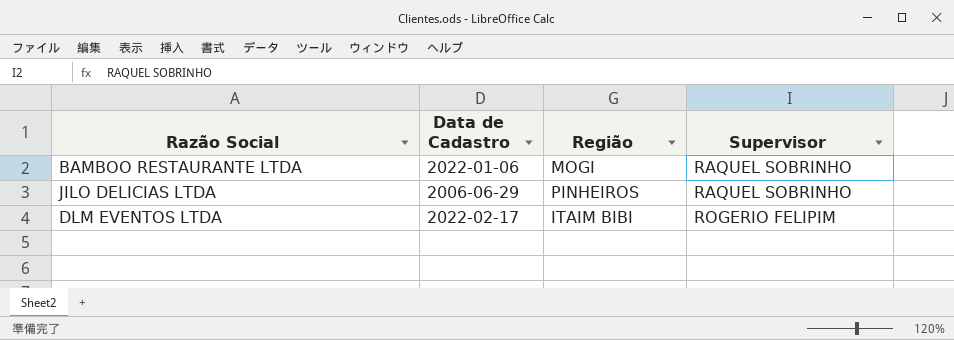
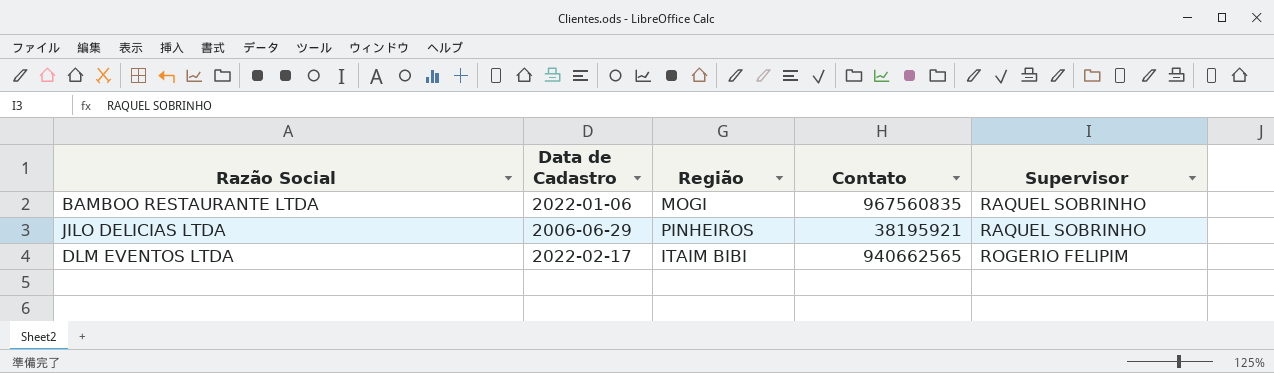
column Contato | position: none -> 4

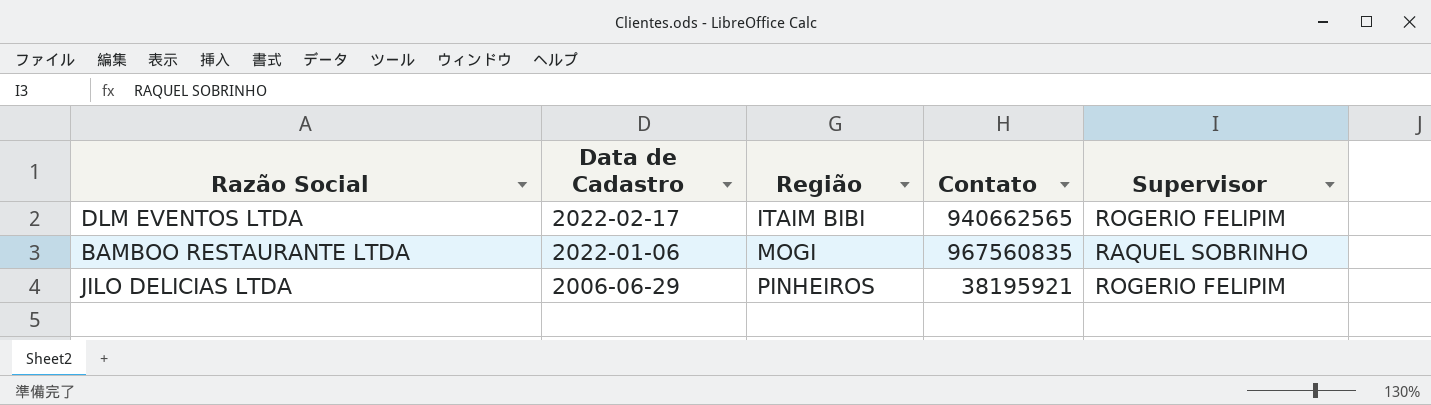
row order: Supervisor ascending -> Data de Cadastro descending
JILO DELICIAS LTDA | Supervisor: RAQUEL SOBRINHO -> ROGERIO FELIPIM

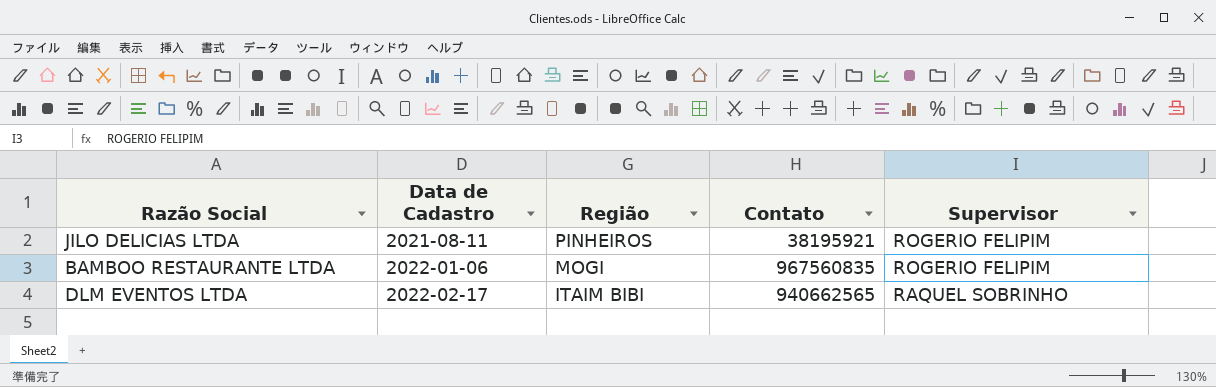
row order: Data de Cadastro descending -> Data de Cadastro ascending
JILO DELICIAS LTDA | Data de Cadastro: 2006-06-29 -> 2021-08-11
BAMBOO RESTAURANTE LTDA | Supervisor: RAQUEL SOBRINHO -> ROGERIO FELIPIM
DLM EVENTOS LTDA | Supervisor: ROGERIO FELIPIM -> RAQUEL SOBRINHO

